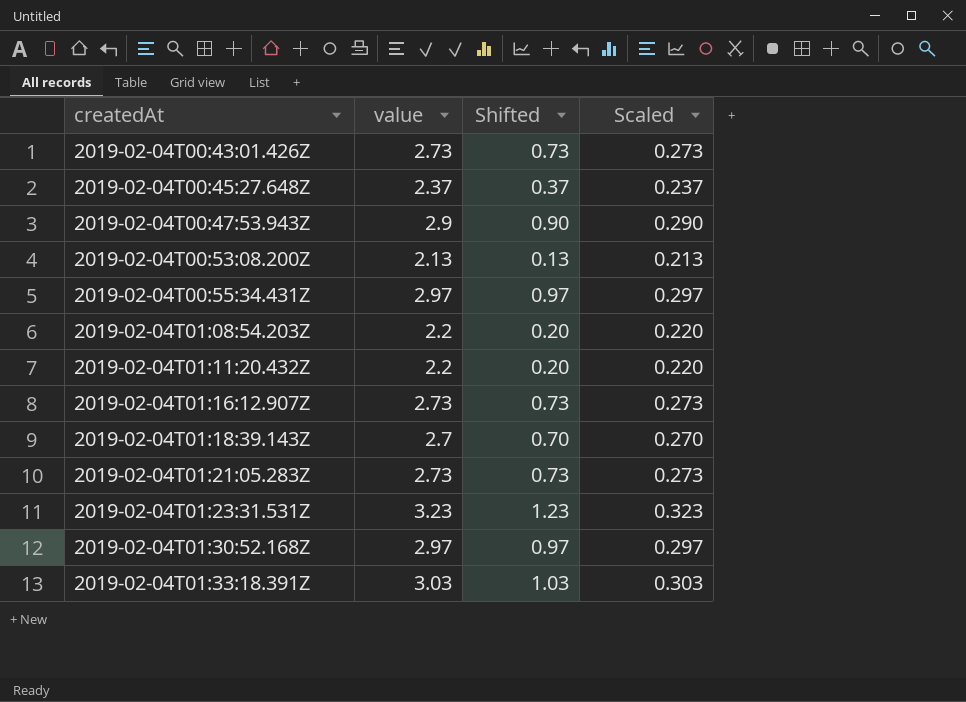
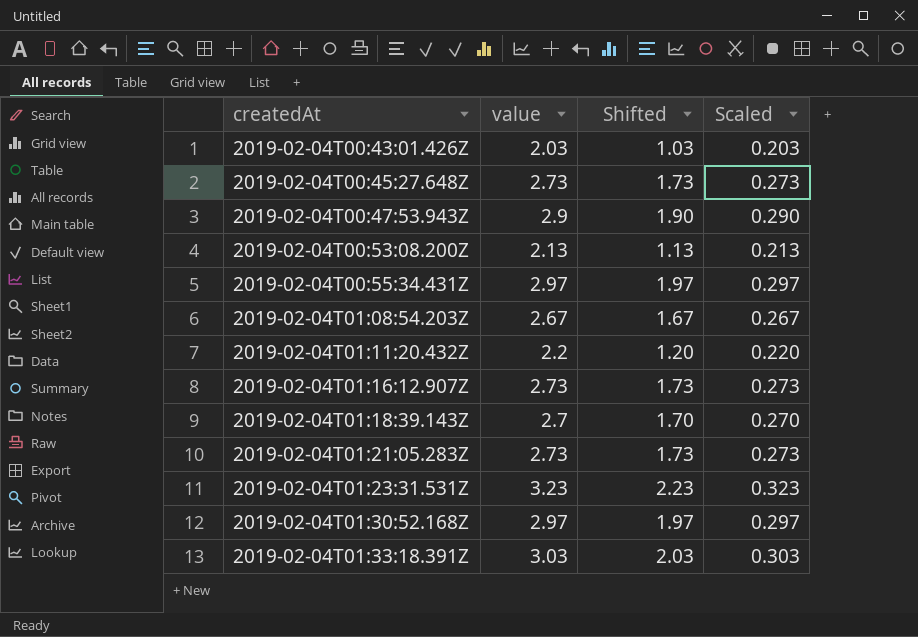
column Shifted | formula: [value] - 2 -> [value] - 1
2019-02-04T00:43:01.426Z | value: 2.73 -> 2.03
2019-02-04T00:43:01.426Z | Scaled: 0.273 -> 0.203
2019-02-04T00:45:27.648Z | value: 2.37 -> 2.73
2019-02-04T00:45:27.648Z | Scaled: 0.237 -> 0.273
2019-02-04T01:08:54.203Z | value: 2.2 -> 2.67
2019-02-04T01:08:54.203Z | Scaled: 0.220 -> 0.267

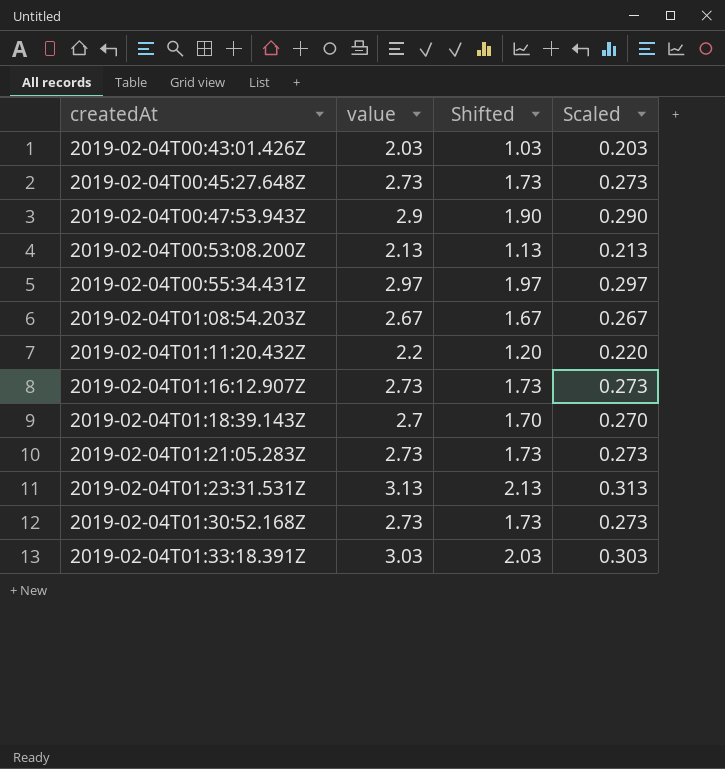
2019-02-04T01:23:31.531Z | value: 3.23 -> 3.13
2019-02-04T01:23:31.531Z | Shifted: 2.23 -> 2.13
2019-02-04T01:23:31.531Z | Scaled: 0.323 -> 0.313
2019-02-04T01:30:52.168Z | value: 2.97 -> 2.73
2019-02-04T01:30:52.168Z | Shifted: 1.97 -> 1.73
2019-02-04T01:30:52.168Z | Scaled: 0.297 -> 0.273

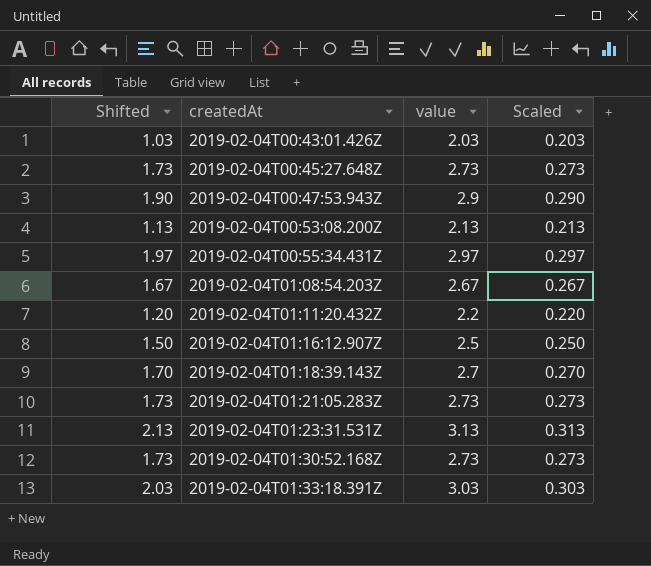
column Shifted | position: 3 -> 1
2019-02-04T01:16:12.907Z | Shifted: 1.73 -> 1.50
2019-02-04T01:16:12.907Z | value: 2.73 -> 2.5
2019-02-04T01:16:12.907Z | Scaled: 0.273 -> 0.250

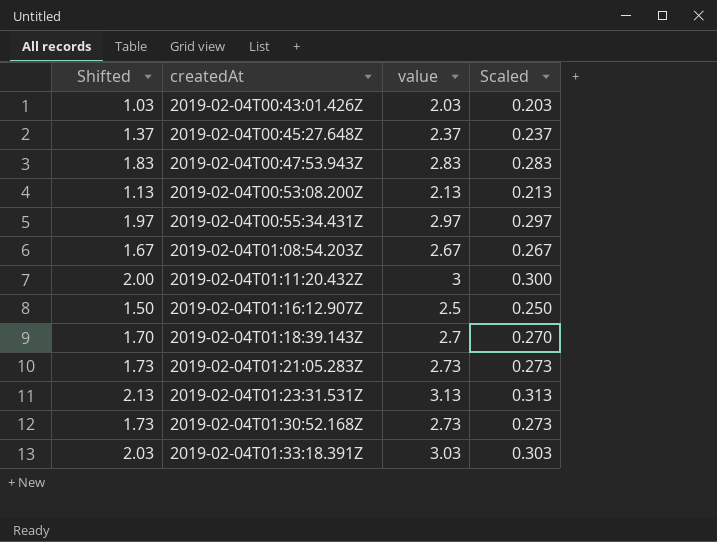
2019-02-04T00:45:27.648Z | Shifted: 1.73 -> 1.37
2019-02-04T00:45:27.648Z | value: 2.73 -> 2.37
2019-02-04T00:45:27.648Z | Scaled: 0.273 -> 0.237
2019-02-04T00:47:53.943Z | Shifted: 1.90 -> 1.83
2019-02-04T00:47:53.943Z | value: 2.9 -> 2.83
2019-02-04T00:47:53.943Z | Scaled: 0.290 -> 0.283
2019-02-04T01:11:20.432Z | Shifted: 1.20 -> 2.00
2019-02-04T01:11:20.432Z | value: 2.2 -> 3
2019-02-04T01:11:20.432Z | Scaled: 0.220 -> 0.300

